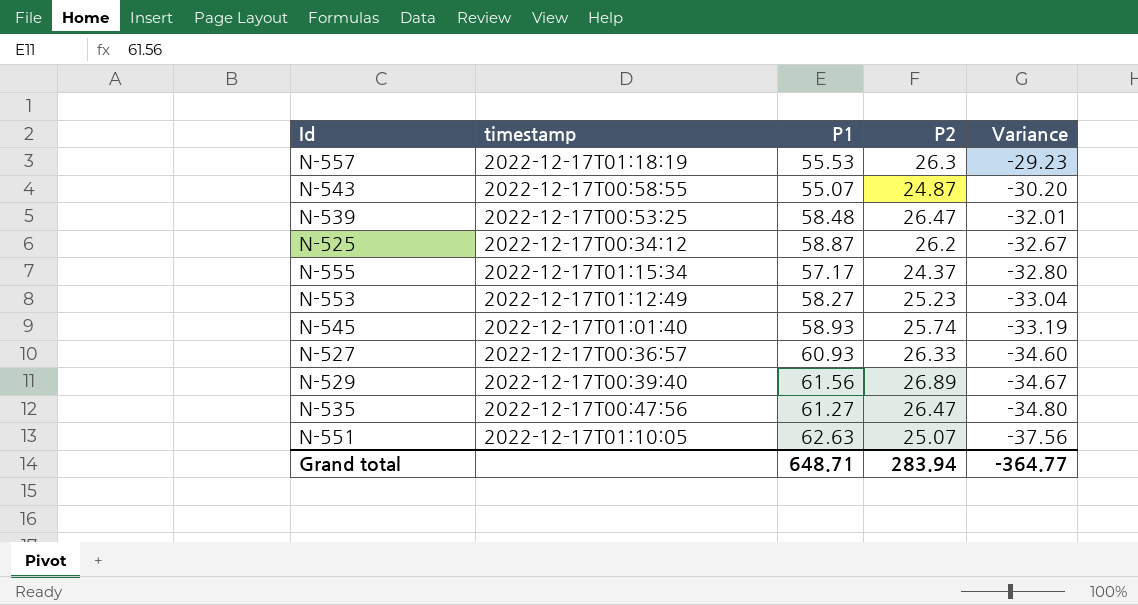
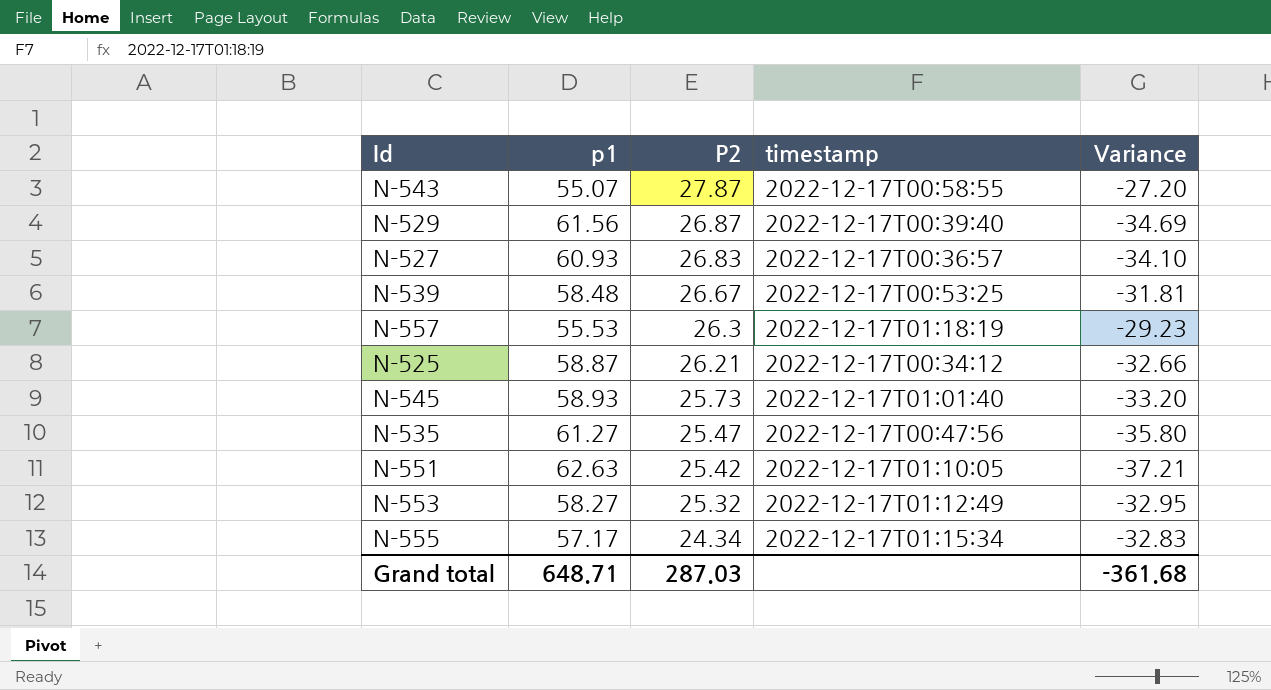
row order: Variance descending -> P2 descending
column name: P1 -> p1
column timestamp | position: 2 -> 4
N-543 | P2: 24.87 -> 27.87
N-543 | Variance: -30.20 -> -27.20
N-529 | P2: 26.89 -> 26.87
N-529 | Variance: -34.67 -> -34.69
N-527 | P2: 26.33 -> 26.83
N-527 | Variance: -34.60 -> -34.10
N-539 | P2: 26.47 -> 26.67
N-539 | Variance: -32.01 -> -31.81
N-525 | P2: 26.2 -> 26.21
N-525 | Variance: -32.67 -> -32.66
N-545 | P2: 25.74 -> 25.73
N-545 | Variance: -33.19 -> -33.20
N-535 | P2: 26.47 -> 25.47
N-535 | Variance: -34.80 -> -35.80
N-551 | P2: 25.07 -> 25.42
N-551 | Variance: -37.56 -> -37.21
N-553 | P2: 25.23 -> 25.32
N-553 | Variance: -33.04 -> -32.95
N-555 | P2: 24.37 -> 24.34
N-555 | Variance: -32.80 -> -32.83
Grand total | P2: 283.94 -> 287.03
Grand total | Variance: -364.77 -> -361.68

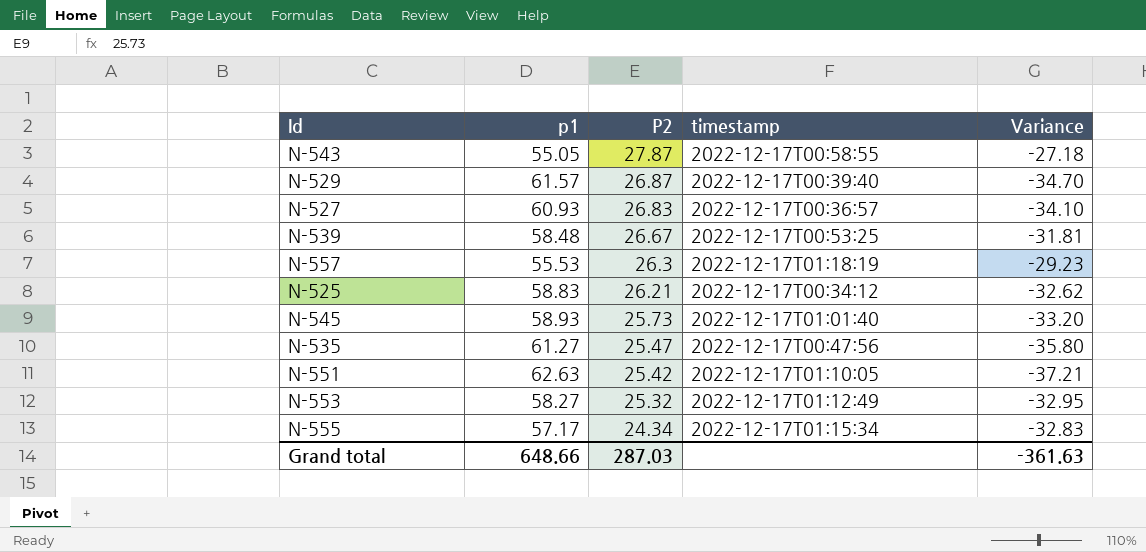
N-543 | p1: 55.07 -> 55.05
N-543 | Variance: -27.20 -> -27.18
N-529 | p1: 61.56 -> 61.57
N-529 | Variance: -34.69 -> -34.70
N-525 | p1: 58.87 -> 58.83
N-525 | Variance: -32.66 -> -32.62
Grand total | p1: 648.71 -> 648.66
Grand total | Variance: -361.68 -> -361.63

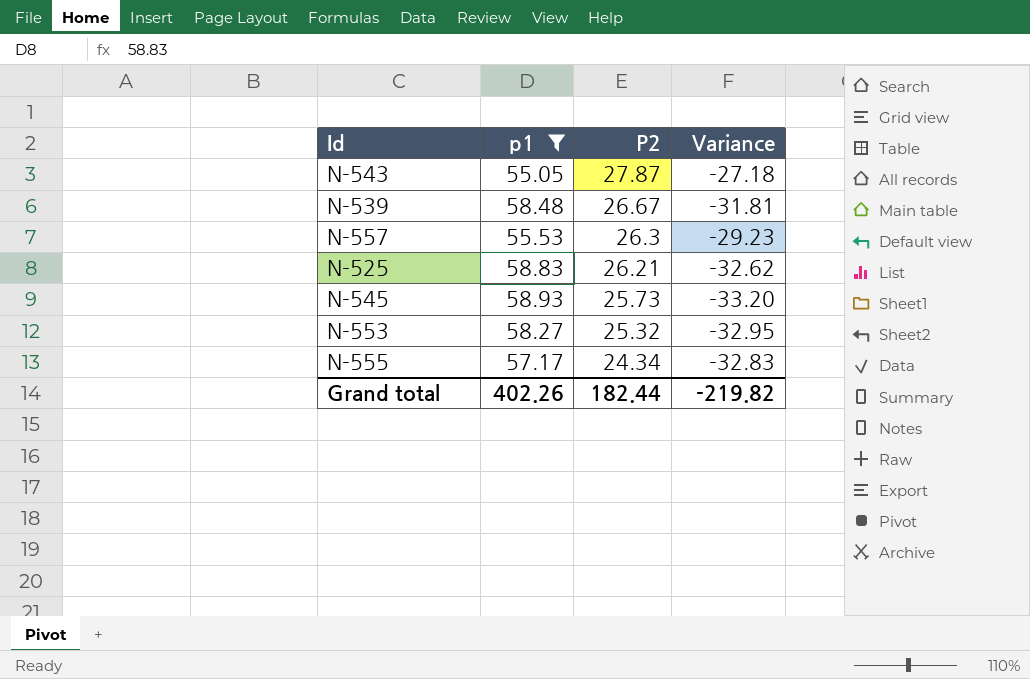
filter: none -> p1 <= 58.93
column timestamp | position: 4 -> none
Grand total | p1: 648.66 -> 402.26
Grand total | P2: 287.03 -> 182.44
Grand total | Variance: -361.63 -> -219.82

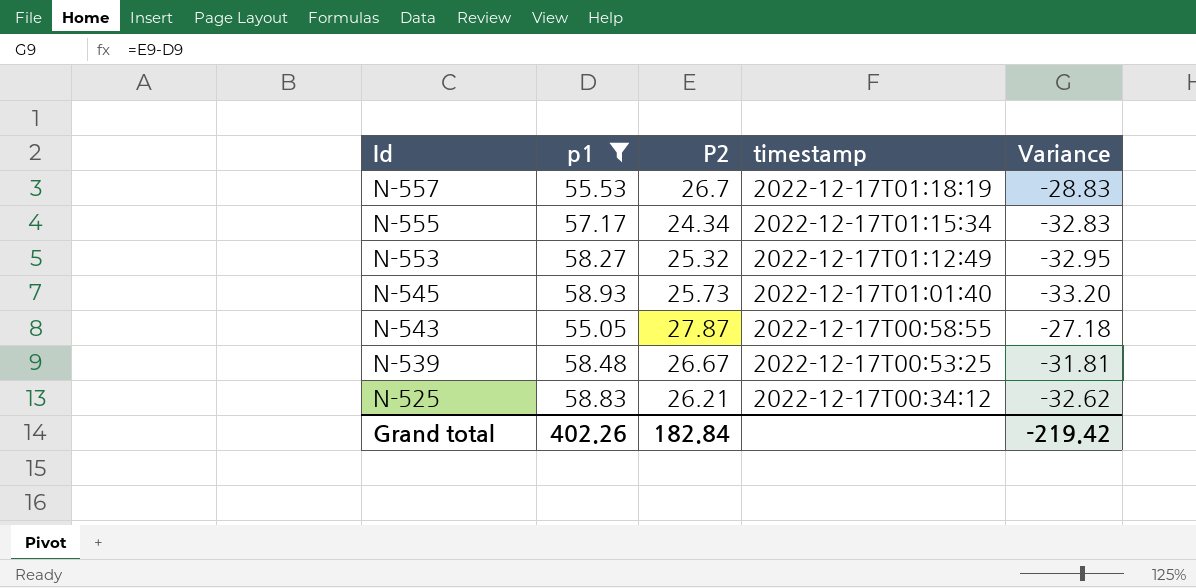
row order: P2 descending -> Id descending
column timestamp | position: none -> 4
N-557 | P2: 26.3 -> 26.7
N-557 | Variance: -29.23 -> -28.83
Grand total | P2: 182.44 -> 182.84
Grand total | Variance: -219.82 -> -219.42

